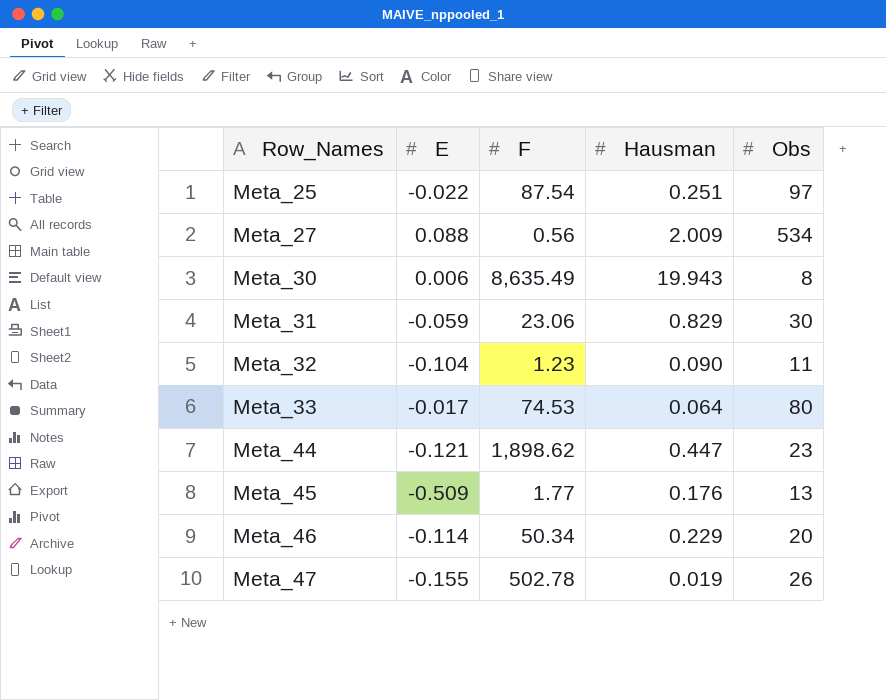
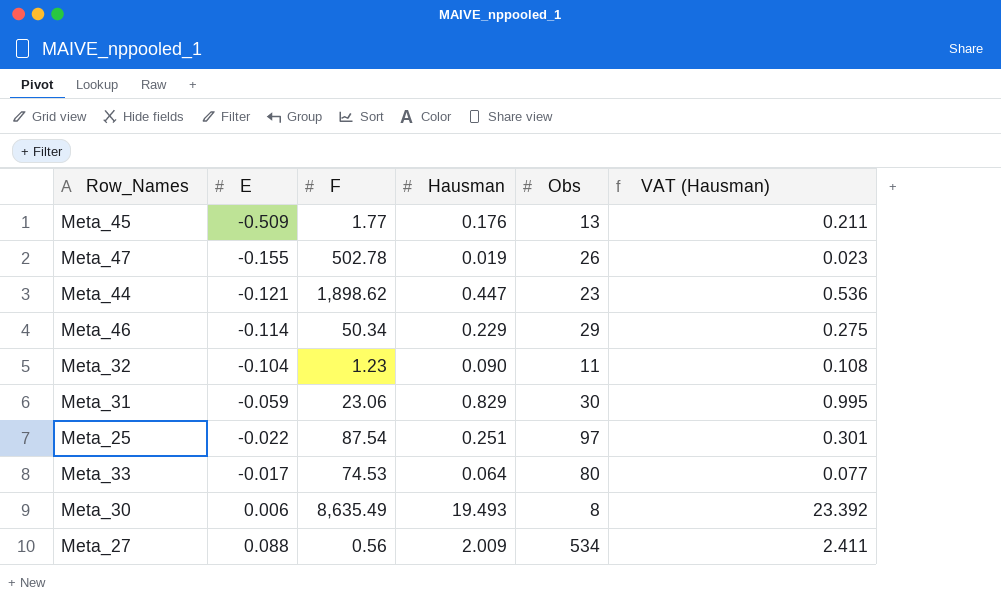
row order: Row_Names ascending -> E ascending
column VAT (Hausman) | formula: none -> [Hausman] * 1.2
Meta_46 | Obs: 20 -> 29
Meta_30 | Hausman: 19.943 -> 19.493

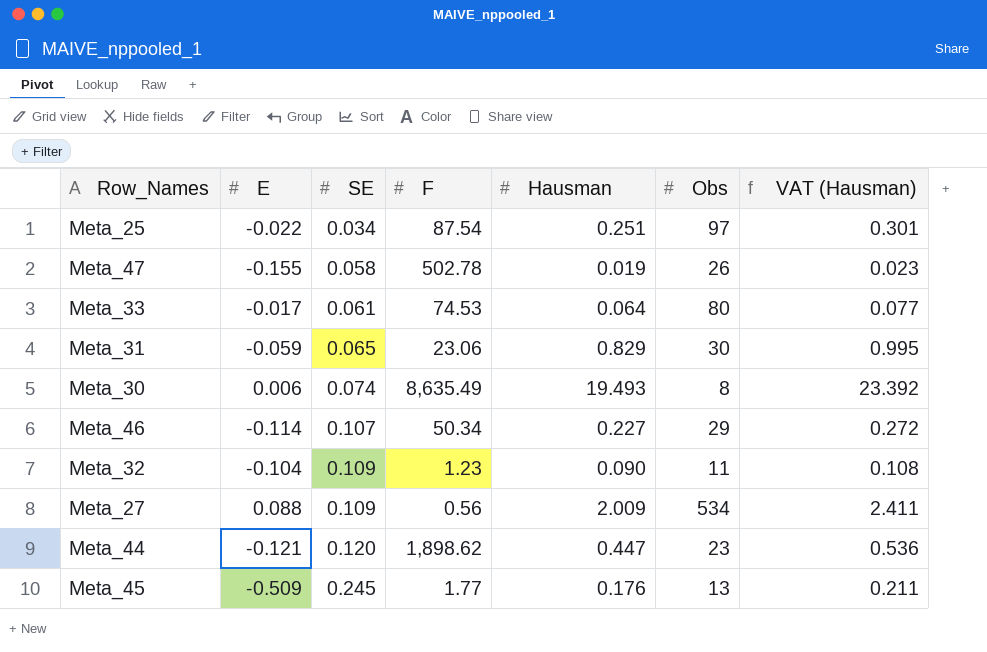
row order: E ascending -> SE ascending
column SE | position: none -> 3
Meta_46 | Hausman: 0.229 -> 0.227
Meta_46 | VAT (Hausman): 0.275 -> 0.272

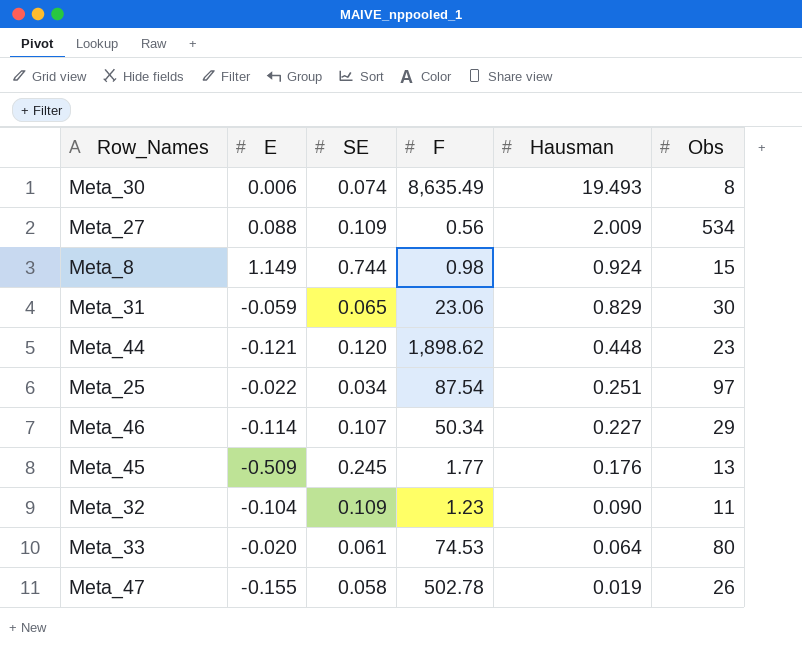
row order: SE ascending -> Hausman descending
column VAT (Hausman) | formula: [Hausman] * 1.2 -> none
row Meta_8: none -> 1.149 | 0.744 | 0.98 | 0.924 | 15
Meta_44 | Hausman: 0.447 -> 0.448
Meta_33 | E: -0.017 -> -0.020

